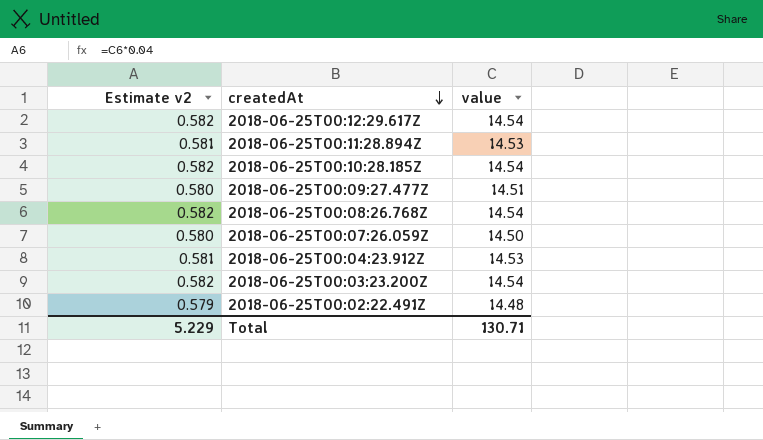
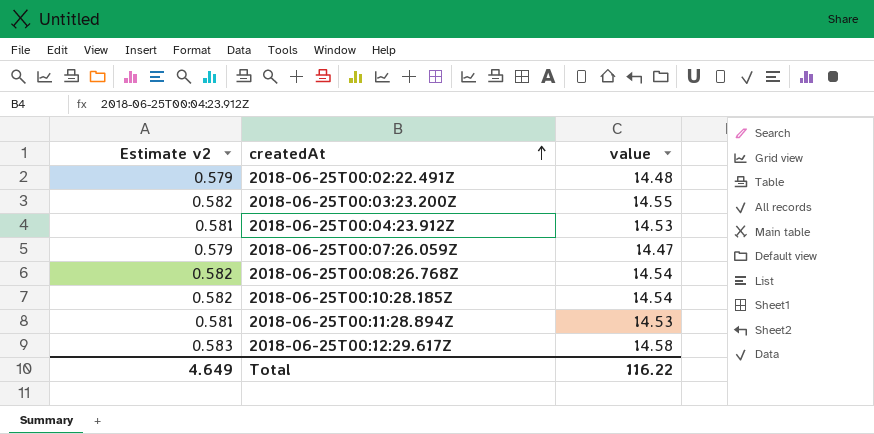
row order: createdAt descending -> createdAt ascending
row 2018-06-25T00:09:27.477Z: 0.580 | 14.51 -> none
2018-06-25T00:03:23.200Z | value: 14.54 -> 14.55
2018-06-25T00:07:26.059Z | Estimate v2: 0.580 -> 0.579
2018-06-25T00:07:26.059Z | value: 14.50 -> 14.47
2018-06-25T00:12:29.617Z | Estimate v2: 0.582 -> 0.583
2018-06-25T00:12:29.617Z | value: 14.54 -> 14.58
Total | Estimate v2: 5.229 -> 4.649
Total | value: 130.71 -> 116.22

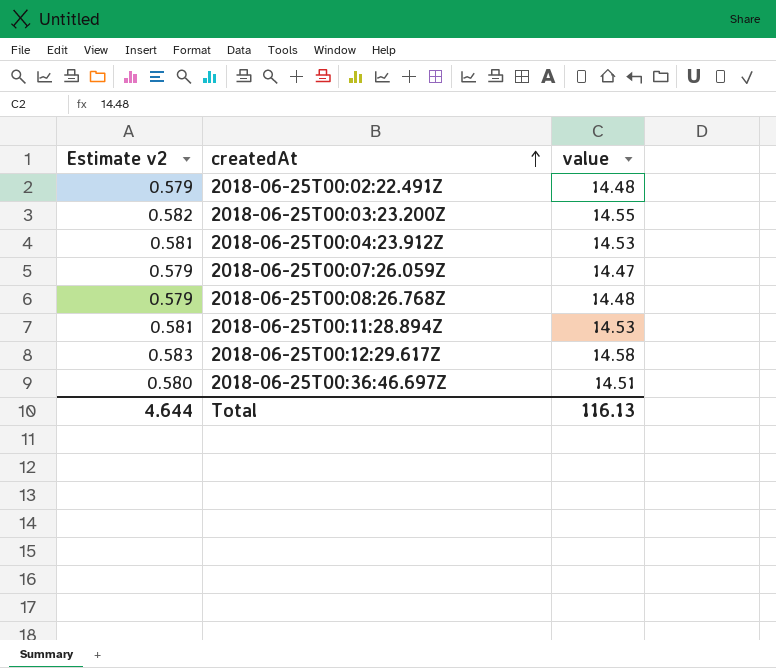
row 2018-06-25T00:10:28.185Z: 0.582 | 14.54 -> none
2018-06-25T00:08:26.768Z | Estimate v2: 0.582 -> 0.579
2018-06-25T00:08:26.768Z | value: 14.54 -> 14.48
row 2018-06-25T00:36:46.697Z: none -> 0.580 | 14.51
Total | Estimate v2: 4.649 -> 4.644
Total | value: 116.22 -> 116.13

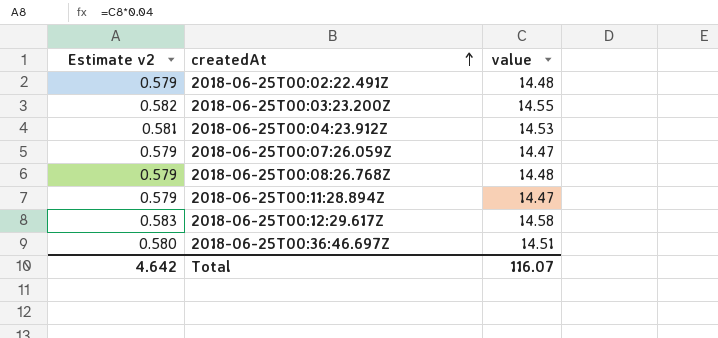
2018-06-25T00:11:28.894Z | Estimate v2: 0.581 -> 0.579
2018-06-25T00:11:28.894Z | value: 14.53 -> 14.47
Total | Estimate v2: 4.644 -> 4.642
Total | value: 116.13 -> 116.07

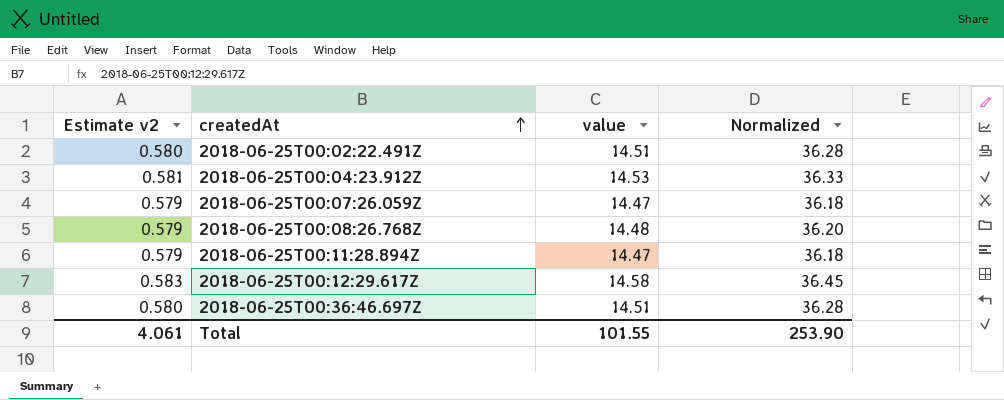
column Normalized | formula: none -> [value] * 2.5
row 2018-06-25T00:03:23.200Z: 0.582 | 14.55 -> none
2018-06-25T00:02:22.491Z | Estimate v2: 0.579 -> 0.580
2018-06-25T00:02:22.491Z | value: 14.48 -> 14.51
Total | Estimate v2: 4.642 -> 4.061
Total | value: 116.07 -> 101.55

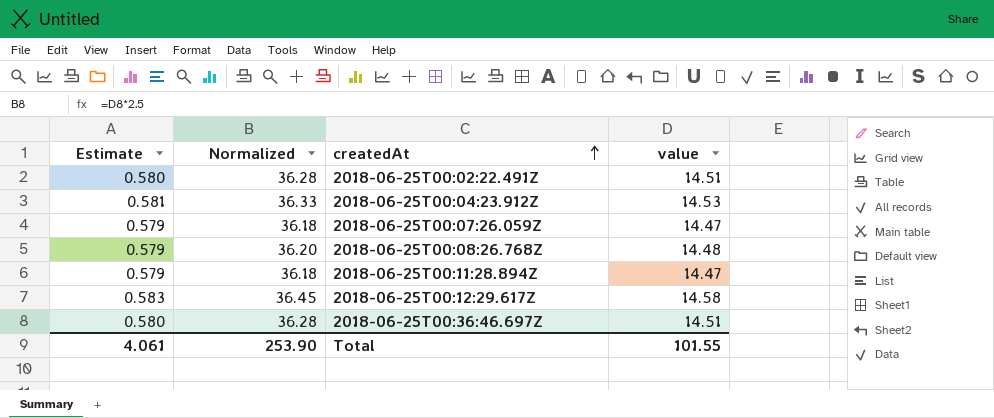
column name: Estimate v2 -> Estimate
column Normalized | position: 4 -> 2

